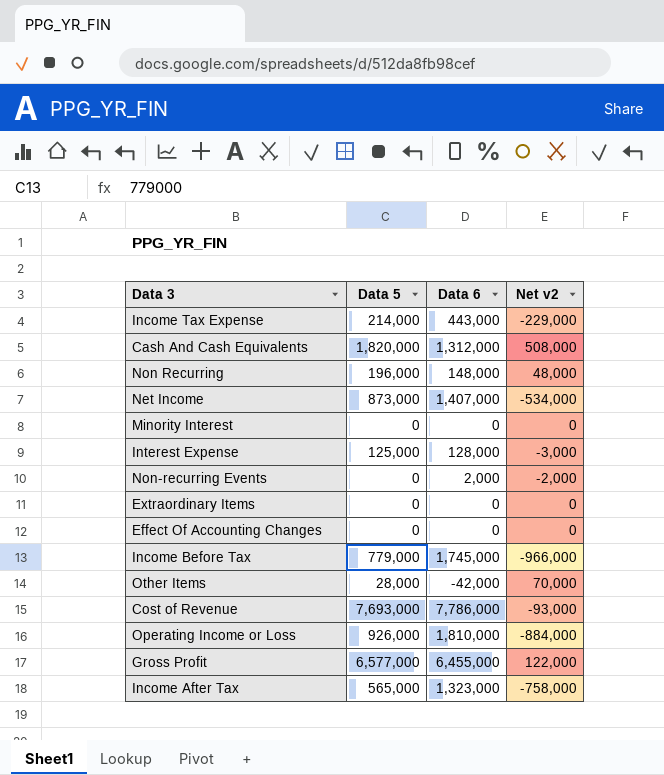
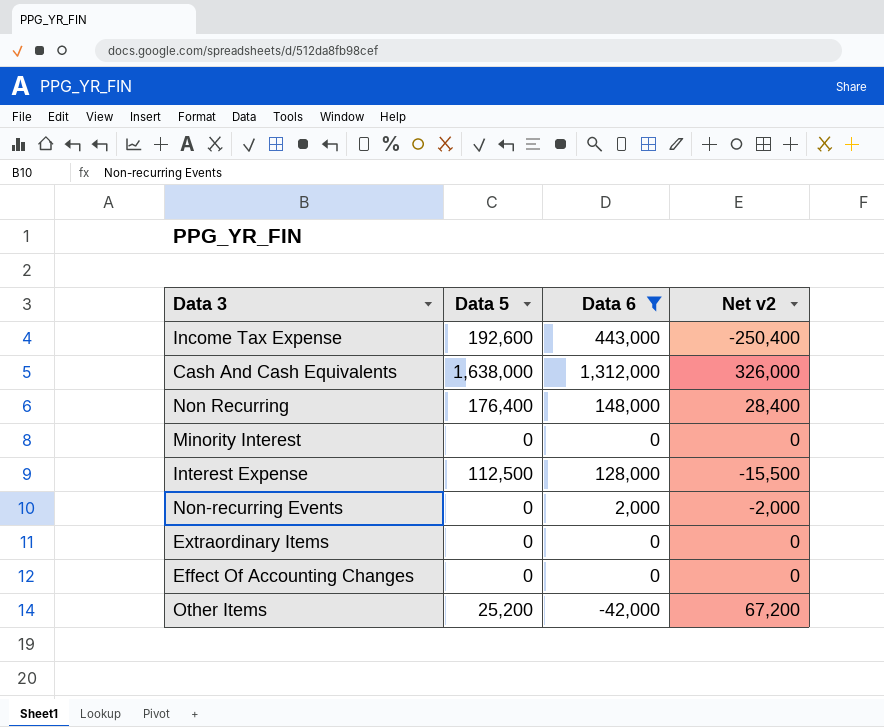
filter: none -> Data 6 <= 1,312,000
Income Tax Expense | Data 5: 214,000 -> 192,600
Income Tax Expense | Net v2: -229,000 -> -250,400
Cash And Cash Equivalents | Data 5: 1,820,000 -> 1,638,000
Cash And Cash Equivalents | Net v2: 508,000 -> 326,000
Non Recurring | Data 5: 196,000 -> 176,400
Non Recurring | Net v2: 48,000 -> 28,400
Interest Expense | Data 5: 125,000 -> 112,500
Interest Expense | Net v2: -3,000 -> -15,500
Other Items | Data 5: 28,000 -> 25,200
Other Items | Net v2: 70,000 -> 67,200

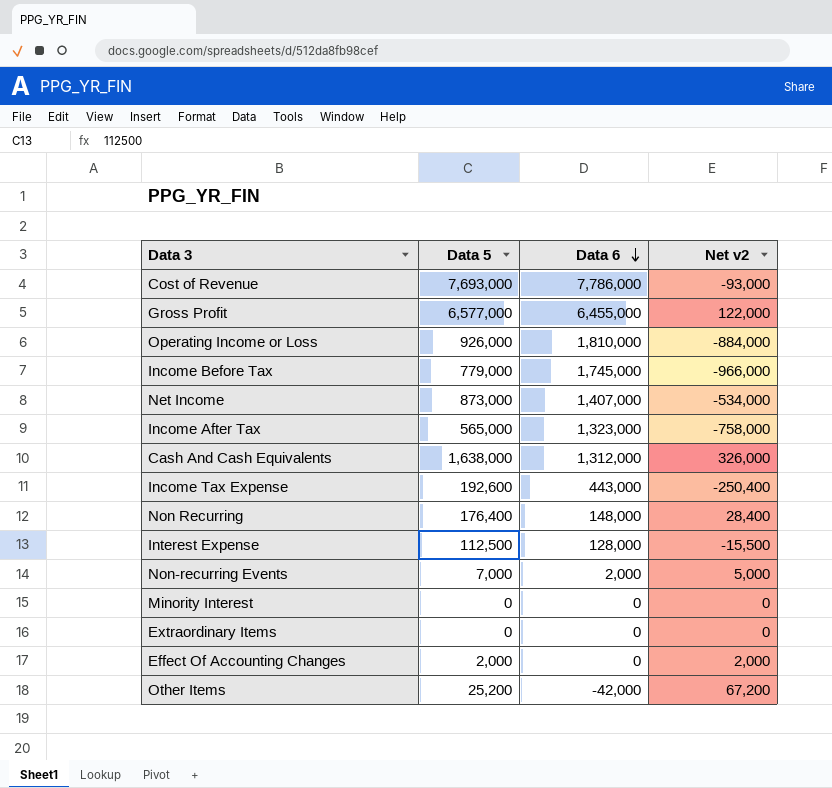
filter: Data 6 <= 1,312,000 -> none
row order: none -> Data 6 descending
Non-recurring Events | Data 5: 0 -> 7,000
Non-recurring Events | Net v2: -2,000 -> 5,000
Effect Of Accounting Changes | Data 5: 0 -> 2,000
Effect Of Accounting Changes | Net v2: 0 -> 2,000

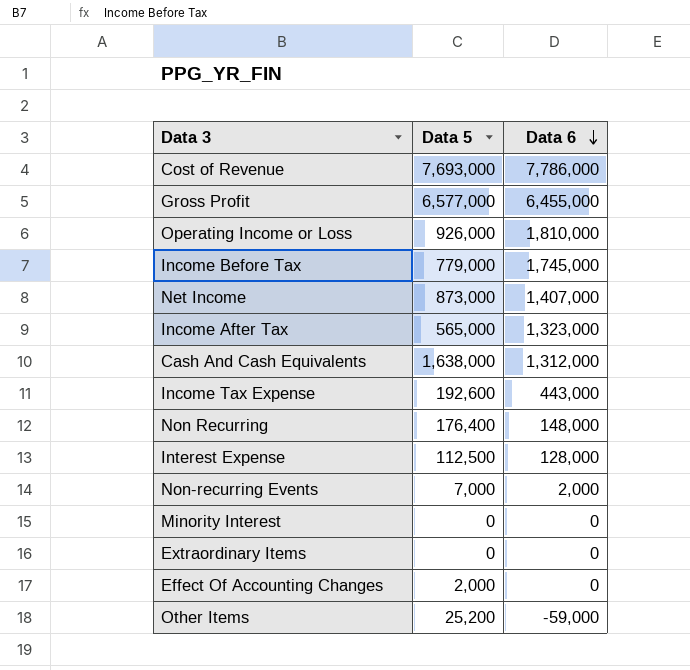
column Net v2 | formula: [Data 5] - [Data 6] -> none
Other Items | Data 6: -42,000 -> -59,000

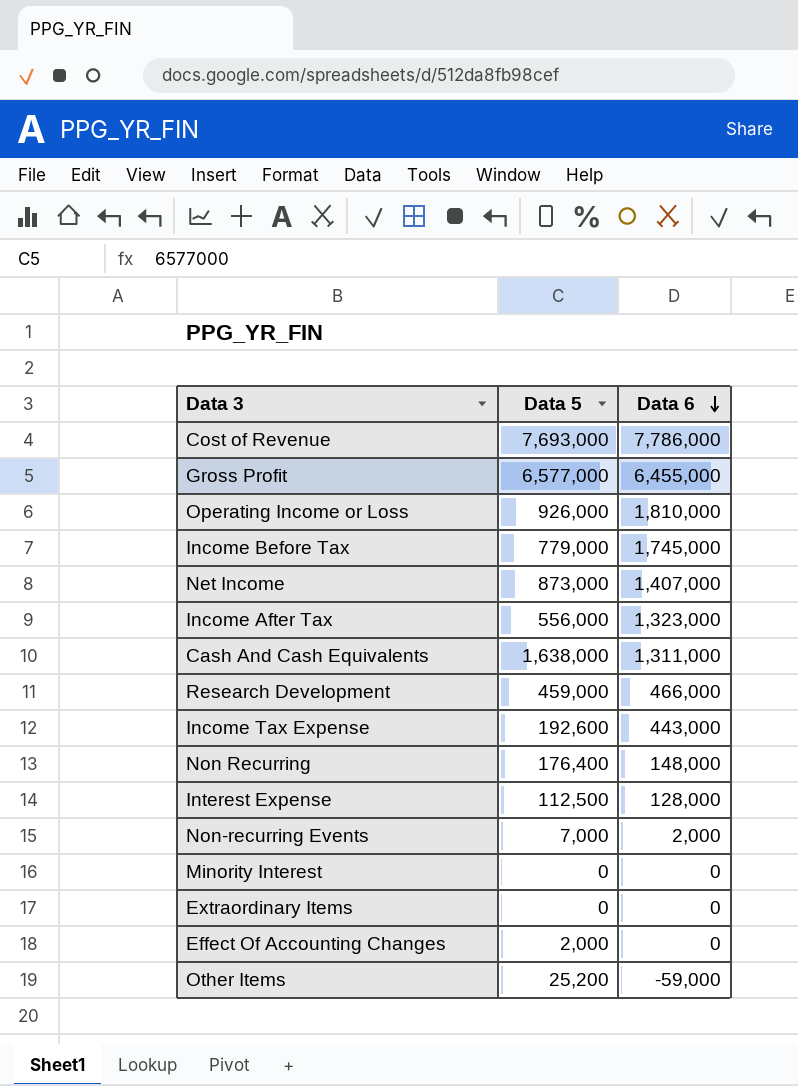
Income After Tax | Data 5: 565,000 -> 556,000
Cash And Cash Equivalents | Data 6: 1,312,000 -> 1,311,000
row Research Development: none -> 459,000 | 466,000

